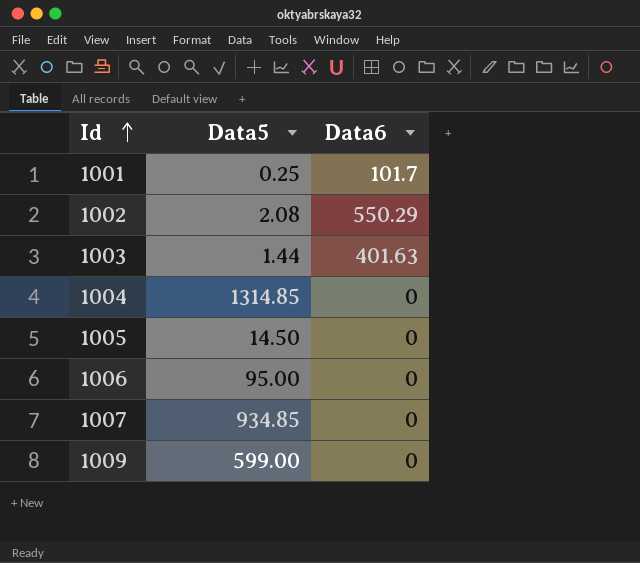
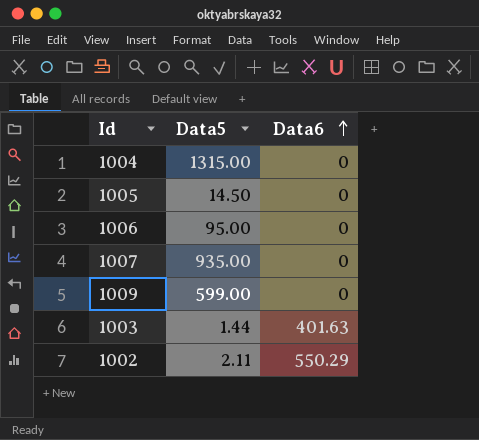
row order: Id ascending -> Data6 ascending
row 1001: 0.25 | 101.7 -> none
1004 | Data5: 1314.85 -> 1315.00
1007 | Data5: 934.85 -> 935.00
1002 | Data5: 2.08 -> 2.11

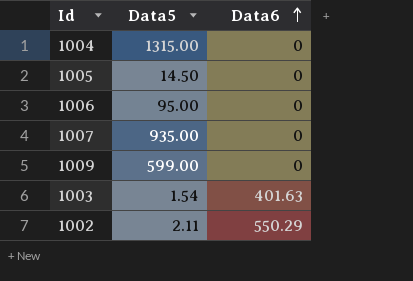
1003 | Data5: 1.44 -> 1.54

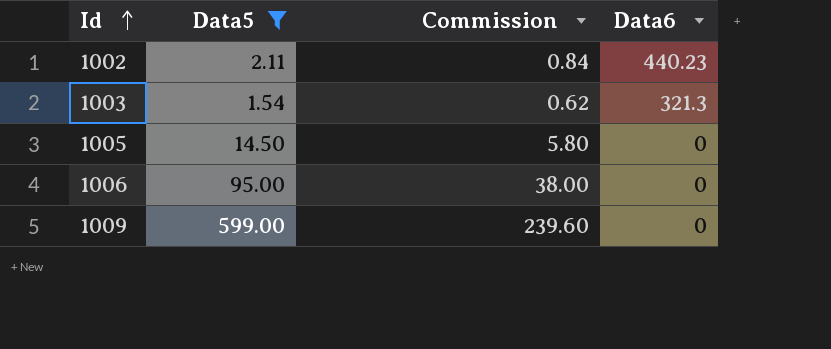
filter: none -> Data5 <= 599.00
row order: Data6 ascending -> Id ascending
column Commission | formula: none -> [Data5] * 0.4
1002 | Data6: 550.29 -> 440.23
1003 | Data6: 401.63 -> 321.3

